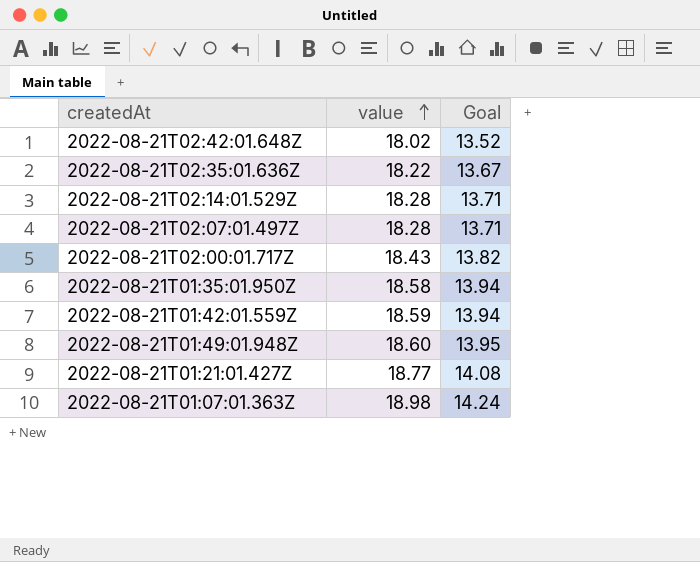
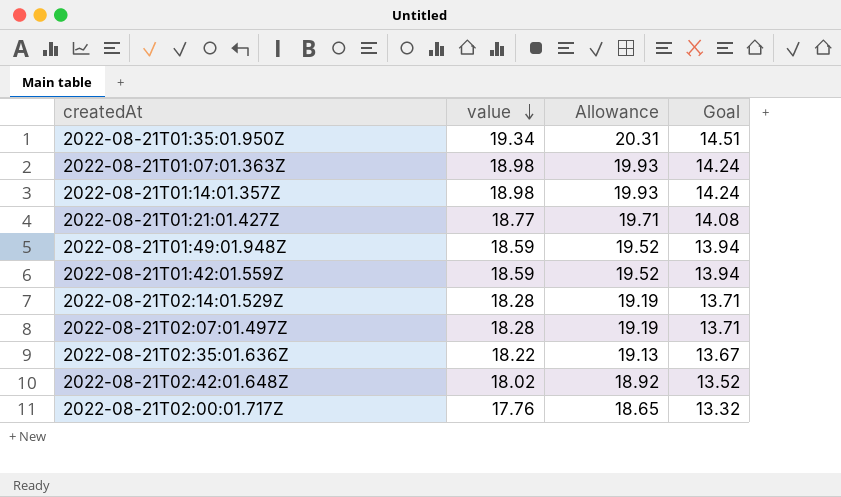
row order: value ascending -> value descending
column Allowance | formula: none -> [value] * 1.05
2022-08-21T01:35:01.950Z | value: 18.58 -> 19.34
2022-08-21T01:35:01.950Z | Goal: 13.94 -> 14.51
row 2022-08-21T01:14:01.357Z: none -> 18.98 | 19.93 | 14.24
2022-08-21T01:49:01.948Z | value: 18.60 -> 18.59
2022-08-21T01:49:01.948Z | Goal: 13.95 -> 13.94
2022-08-21T02:00:01.717Z | value: 18.43 -> 17.76
2022-08-21T02:00:01.717Z | Goal: 13.82 -> 13.32

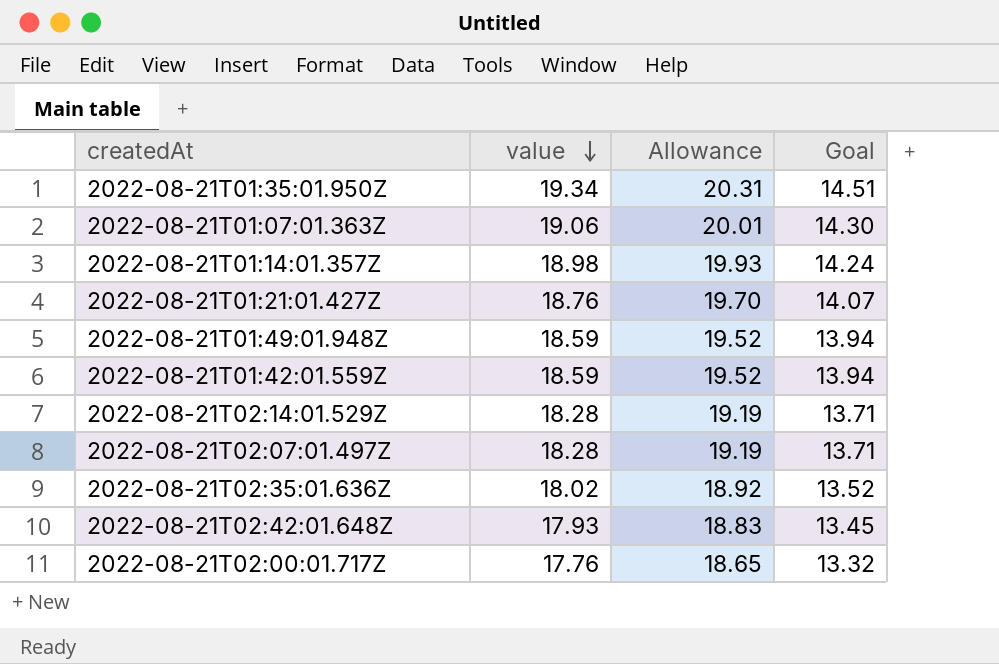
2022-08-21T01:07:01.363Z | value: 18.98 -> 19.06
2022-08-21T01:07:01.363Z | Allowance: 19.93 -> 20.01
2022-08-21T01:07:01.363Z | Goal: 14.24 -> 14.30
2022-08-21T01:21:01.427Z | value: 18.77 -> 18.76
2022-08-21T01:21:01.427Z | Allowance: 19.71 -> 19.70
2022-08-21T01:21:01.427Z | Goal: 14.08 -> 14.07
2022-08-21T02:35:01.636Z | value: 18.22 -> 18.02
2022-08-21T02:35:01.636Z | Allowance: 19.13 -> 18.92
2022-08-21T02:35:01.636Z | Goal: 13.67 -> 13.52
2022-08-21T02:42:01.648Z | value: 18.02 -> 17.93
2022-08-21T02:42:01.648Z | Allowance: 18.92 -> 18.83
2022-08-21T02:42:01.648Z | Goal: 13.52 -> 13.45

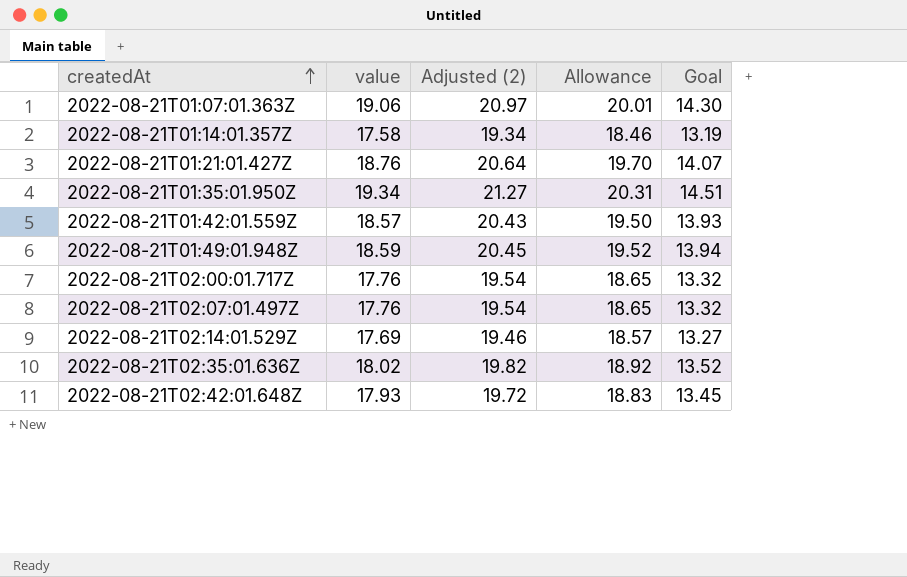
row order: value descending -> createdAt ascending
column Adjusted (2) | formula: none -> [value] * 1.1
2022-08-21T01:14:01.357Z | value: 18.98 -> 17.58
2022-08-21T01:14:01.357Z | Allowance: 19.93 -> 18.46
2022-08-21T01:14:01.357Z | Goal: 14.24 -> 13.19
2022-08-21T01:42:01.559Z | value: 18.59 -> 18.57
2022-08-21T01:42:01.559Z | Allowance: 19.52 -> 19.50
2022-08-21T01:42:01.559Z | Goal: 13.94 -> 13.93
2022-08-21T02:07:01.497Z | value: 18.28 -> 17.76
2022-08-21T02:07:01.497Z | Allowance: 19.19 -> 18.65
2022-08-21T02:07:01.497Z | Goal: 13.71 -> 13.32
2022-08-21T02:14:01.529Z | value: 18.28 -> 17.69
2022-08-21T02:14:01.529Z | Allowance: 19.19 -> 18.57
2022-08-21T02:14:01.529Z | Goal: 13.71 -> 13.27

